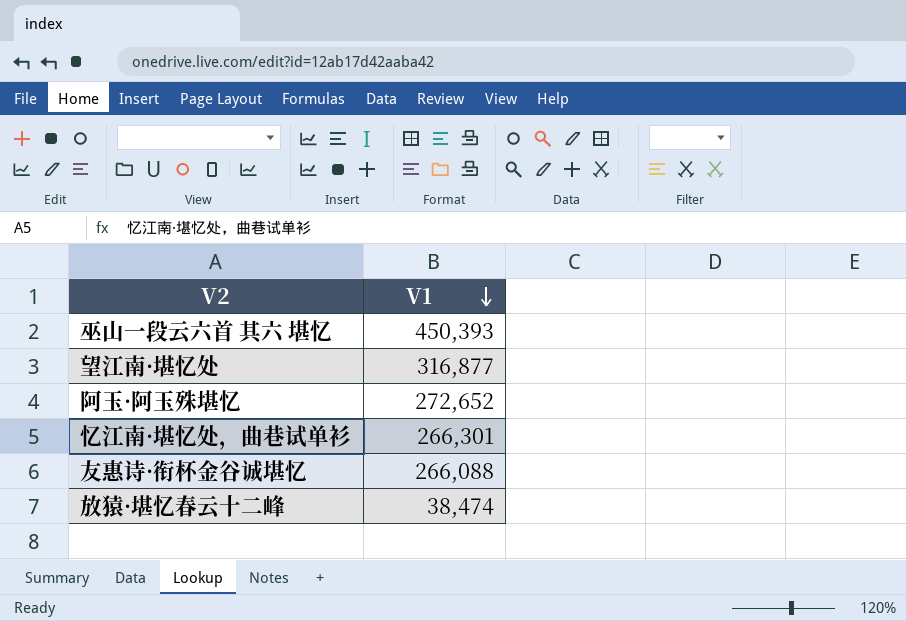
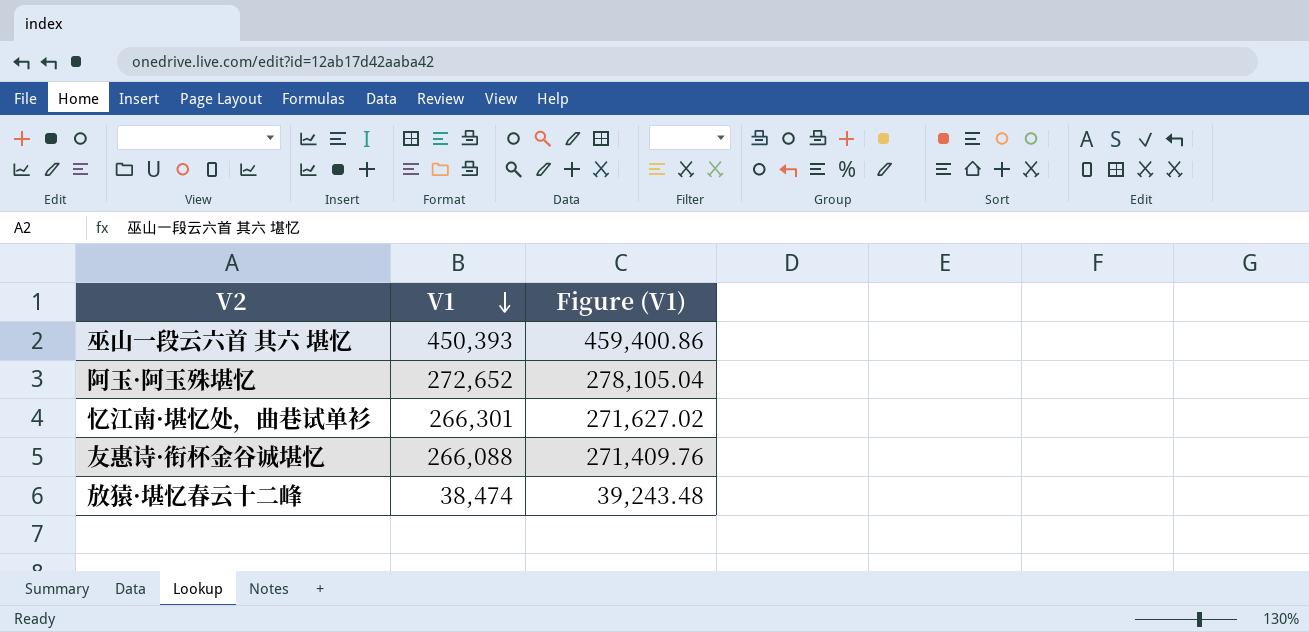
column Figure (V1) | formula: none -> [V1] * 1.02
row 望江南·堪忆处: 316,877 -> none

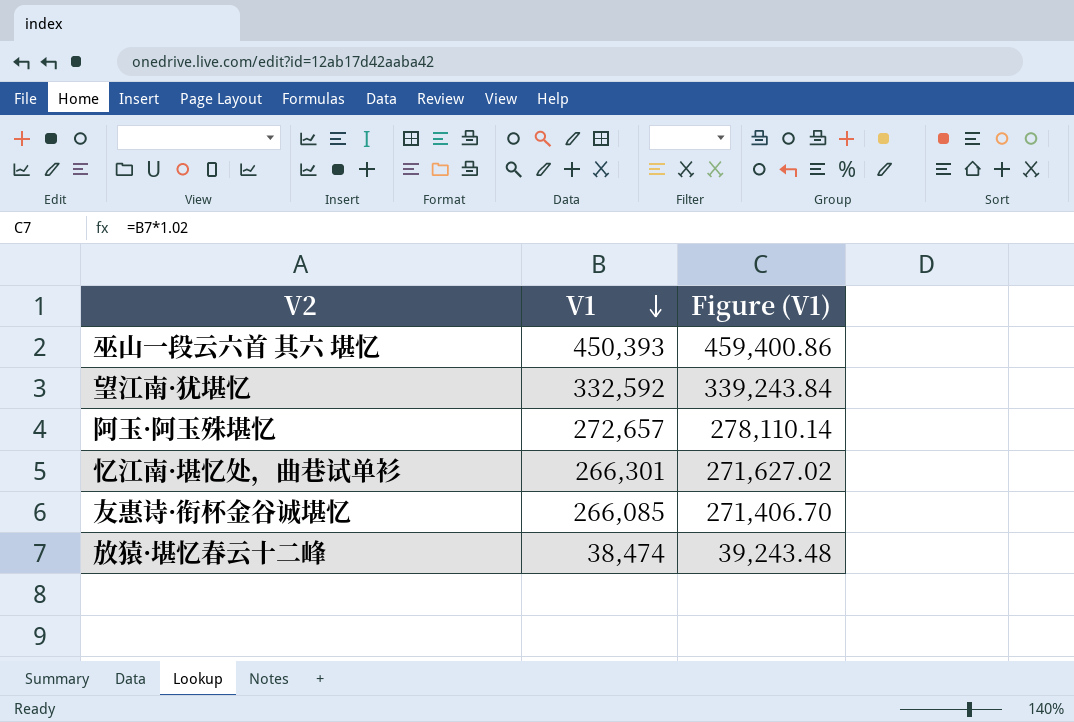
row 望江南·犹堪忆: none -> 332,592 | 339,243.84
阿玉·阿玉殊堪忆 | V1: 272,652 -> 272,657
阿玉·阿玉殊堪忆 | Figure (V1): 278,105.04 -> 278,110.14
友惠诗·衔杯金谷诚堪忆 | V1: 266,088 -> 266,085
友惠诗·衔杯金谷诚堪忆 | Figure (V1): 271,409.76 -> 271,406.70

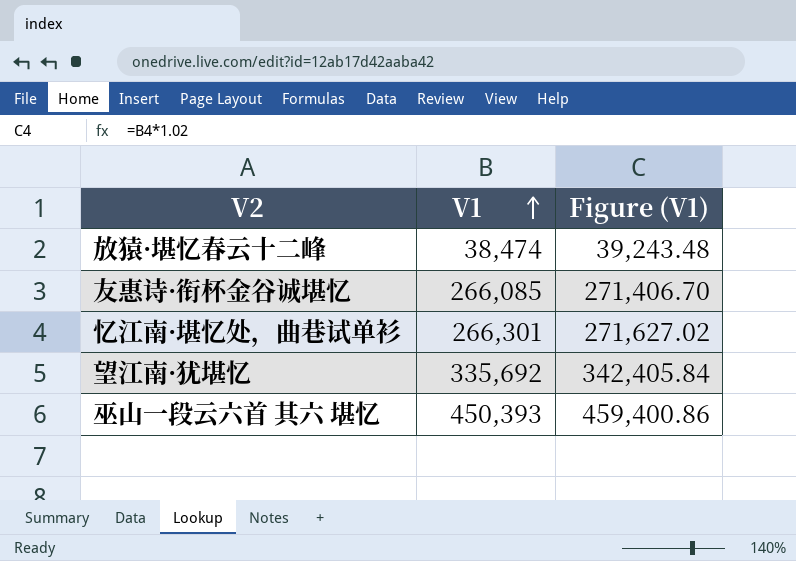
row order: V1 descending -> V1 ascending
row 阿玉·阿玉殊堪忆: 272,657 | 278,110.14 -> none
望江南·犹堪忆 | V1: 332,592 -> 335,692
望江南·犹堪忆 | Figure (V1): 339,243.84 -> 342,405.84

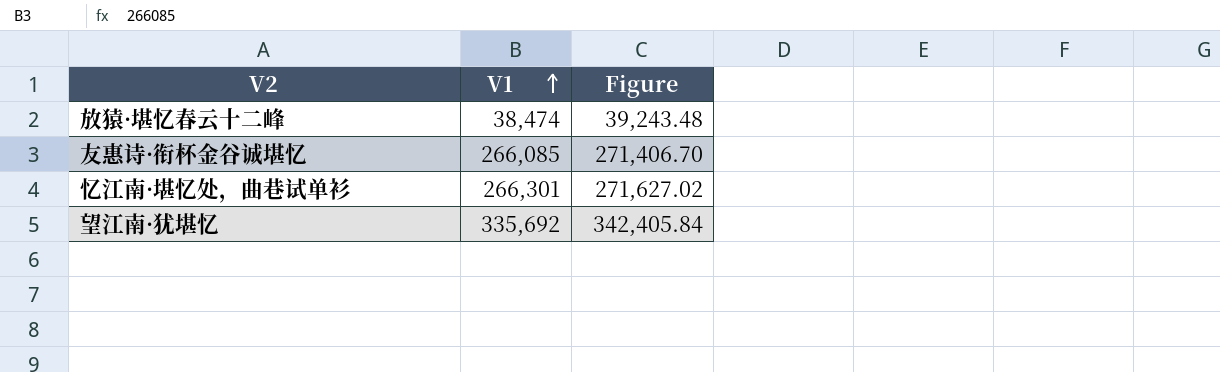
column name: Figure (V1) -> Figure
row 巫山一段云六首 其六 堪忆: 450,393 | 459,400.86 -> none

